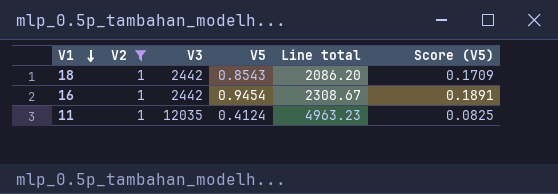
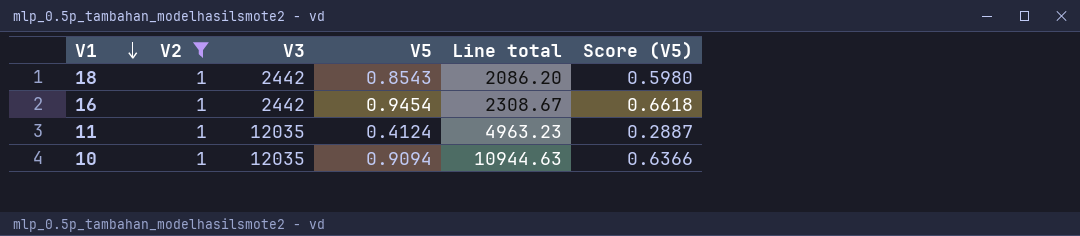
column Score (V5) | formula: [V5] * 0.2 -> [V5] * 0.7
row 10: none -> 1 | 12035 | 0.9094 | 10944.63 | 0.6366

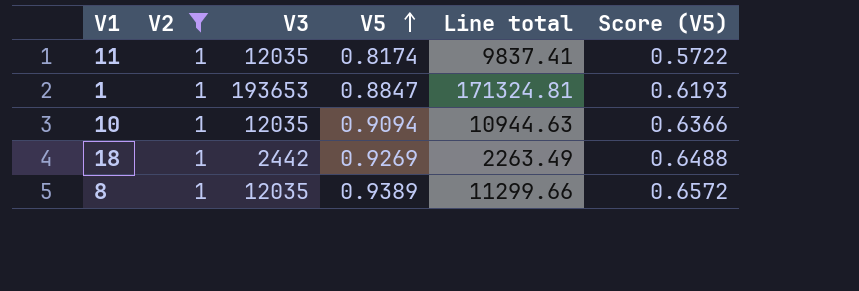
row order: V1 descending -> V5 ascending
row 16: 1 | 2442 | 0.9454 | 2308.67 | 0.6618 -> none
11 | V5: 0.4124 -> 0.8174
11 | Line total: 4963.23 -> 9837.41
11 | Score (V5): 0.2887 -> 0.5722
row 1: none -> 1 | 193653 | 0.8847 | 171324.81 | 0.6193
18 | V5: 0.8543 -> 0.9269
18 | Line total: 2086.20 -> 2263.49
18 | Score (V5): 0.5980 -> 0.6488
row 8: none -> 1 | 12035 | 0.9389 | 11299.66 | 0.6572

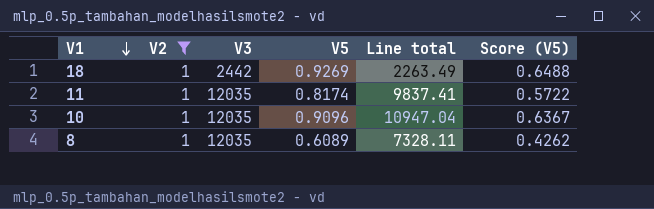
row order: V5 ascending -> V1 descending
row 1: 1 | 193653 | 0.8847 | 171324.81 | 0.6193 -> none
10 | V5: 0.9094 -> 0.9096
10 | Line total: 10944.63 -> 10947.04
10 | Score (V5): 0.6366 -> 0.6367
8 | V5: 0.9389 -> 0.6089
8 | Line total: 11299.66 -> 7328.11
8 | Score (V5): 0.6572 -> 0.4262

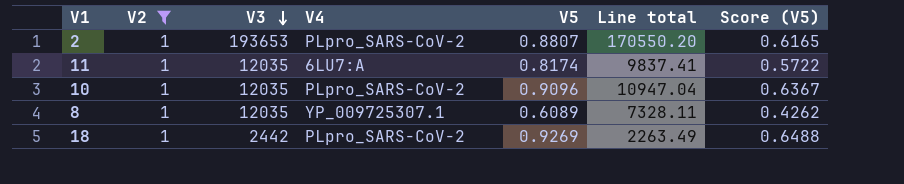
row order: V1 descending -> V3 descending
column V4 | position: none -> 4
row 2: none -> 1 | 193653 | PLpro_SARS-CoV-2 | 0.8807 | 170550.20 | 0.6165

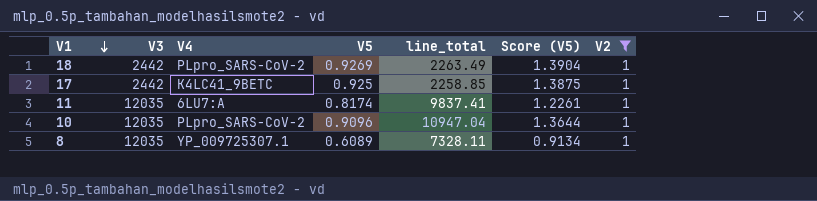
row order: V3 descending -> V1 descending
column name: Line total -> line_total
column Score (V5) | formula: [V5] * 0.7 -> [V5] * 1.5
column V2 | position: 2 -> 7
row 2: 1 | 193653 | PLpro_SARS-CoV-2 | 0.8807 | 170550.20 | 0.6165 -> none
row 17: none -> 2442 | K4LC41_9BETC | 0.925 | 2258.85 | 1.3875 | 1

